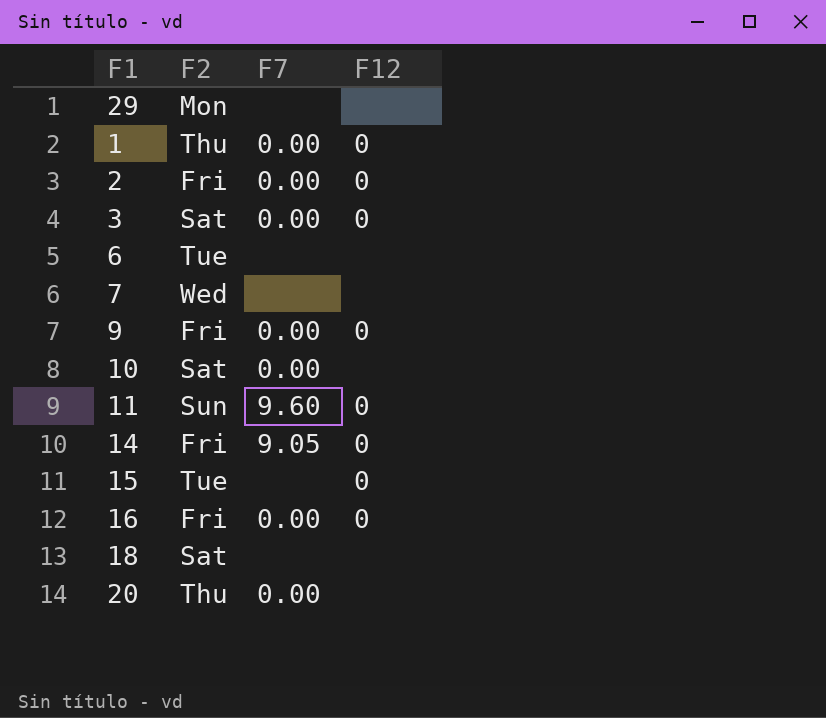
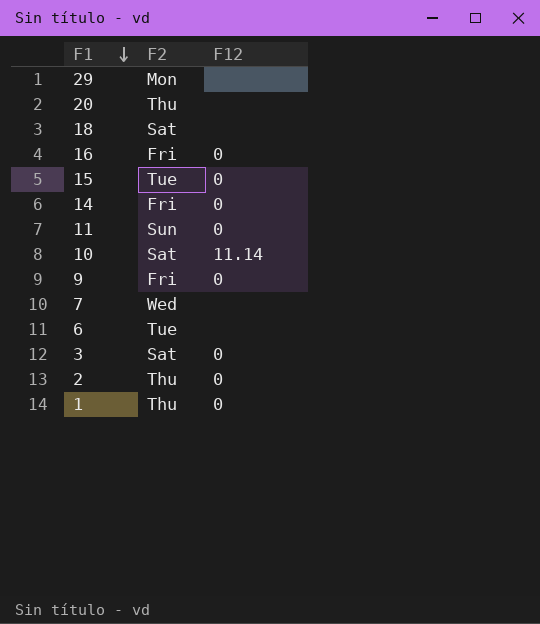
row order: none -> F1 descending
column F7 | position: 3 -> none
10 | F12: none -> 11.14
2 | F2: Fri -> Thu

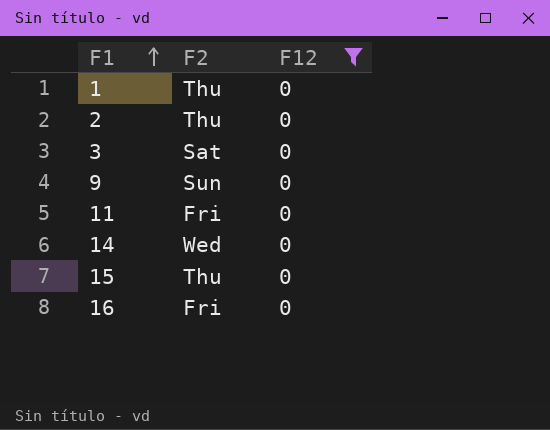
filter: none -> F12 = 0
row order: F1 descending -> F1 ascending
9 | F2: Fri -> Sun
11 | F2: Sun -> Fri
14 | F2: Fri -> Wed
15 | F2: Tue -> Thu

